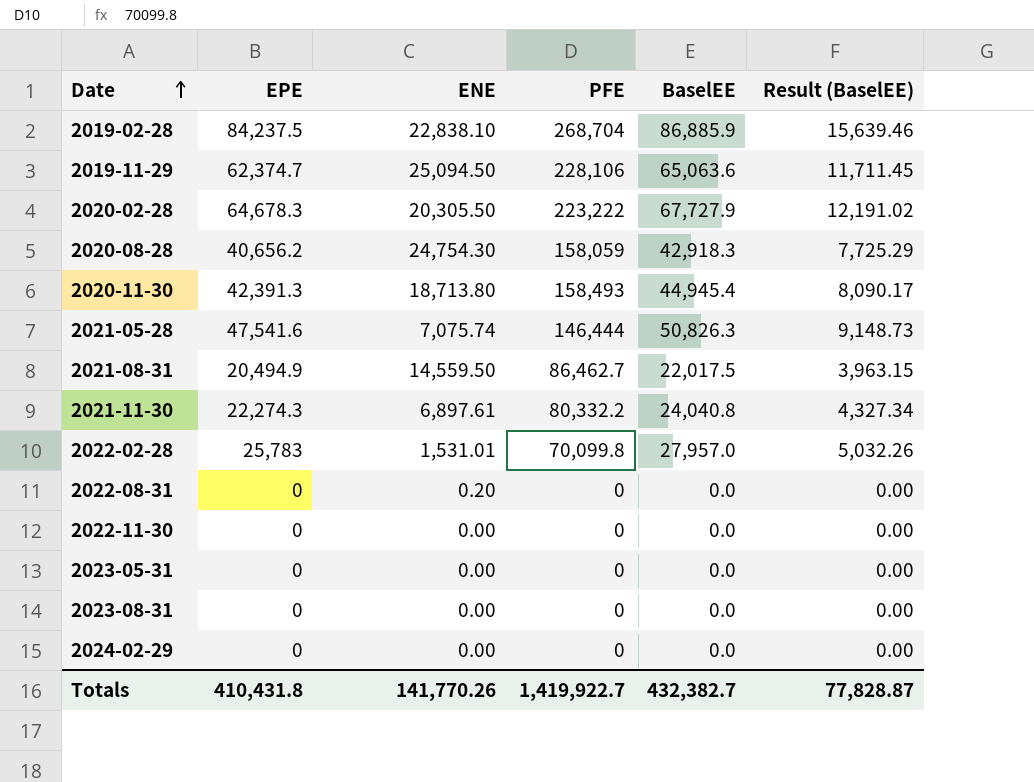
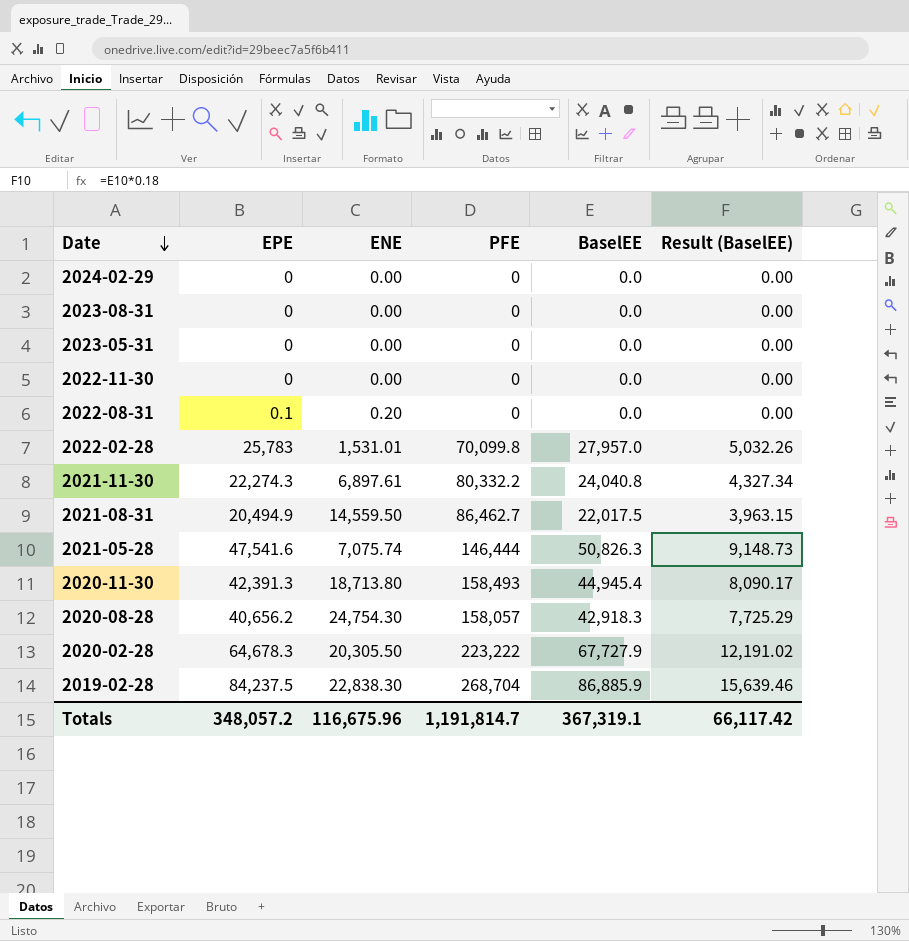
row order: Date ascending -> Date descending
row 2019-11-29: 62,374.7 | 25,094.50 | 228,106 | 65,063.6 | 11,711.45 -> none
2022-08-31 | EPE: 0 -> 0.1
2020-08-28 | PFE: 158,059 -> 158,057
2019-02-28 | ENE: 22,838.10 -> 22,838.30
Totals | EPE: 410,431.8 -> 348,057.2
Totals | ENE: 141,770.26 -> 116,675.96
Totals | PFE: 1,419,922.7 -> 1,191,814.7
Totals | BaselEE: 432,382.7 -> 367,319.1
Totals | Result (BaselEE): 77,828.87 -> 66,117.42

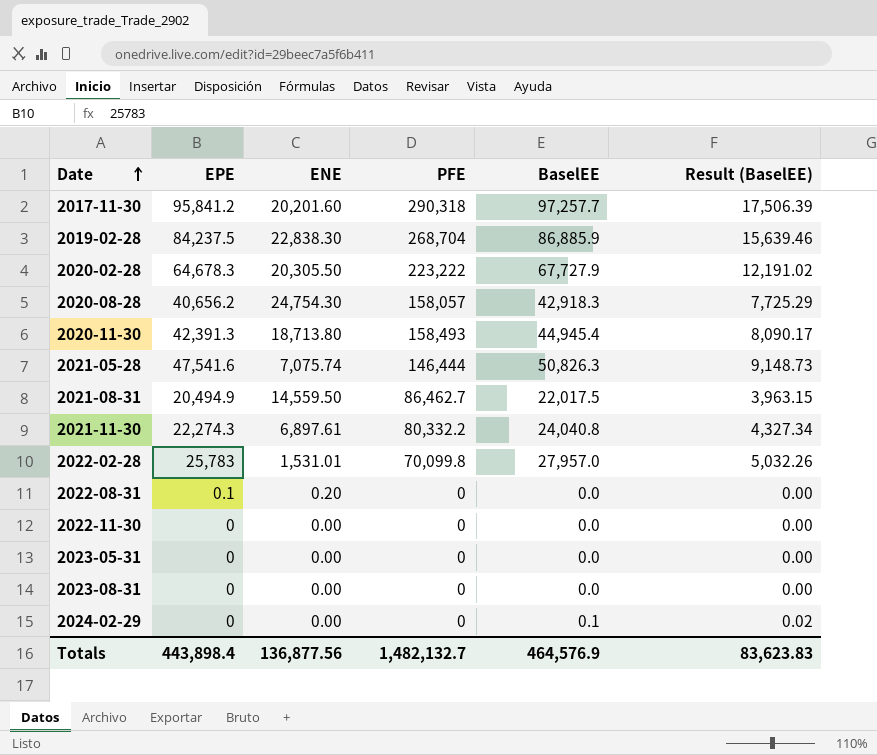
row order: Date descending -> Date ascending
row 2017-11-30: none -> 95,841.2 | 20,201.60 | 290,318 | 97,257.7 | 17,506.39
2024-02-29 | BaselEE: 0.0 -> 0.1
2024-02-29 | Result (BaselEE): 0.00 -> 0.02
Totals | EPE: 348,057.2 -> 443,898.4
Totals | ENE: 116,675.96 -> 136,877.56
Totals | PFE: 1,191,814.7 -> 1,482,132.7
Totals | BaselEE: 367,319.1 -> 464,576.9
Totals | Result (BaselEE): 66,117.42 -> 83,623.83

